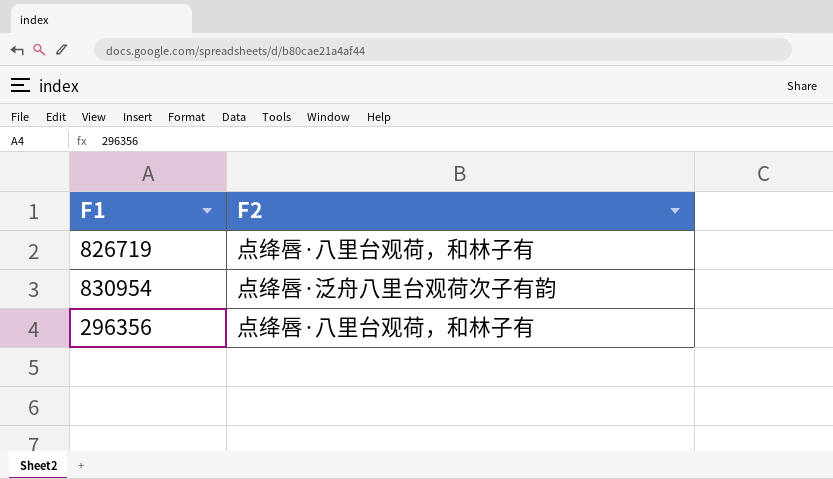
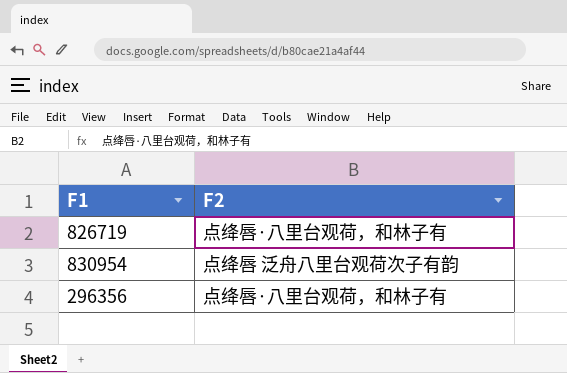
830954 | F2: 点绛唇·泛舟八里台观荷次子有韵 -> 点绛唇 泛舟八里台观荷次子有韵

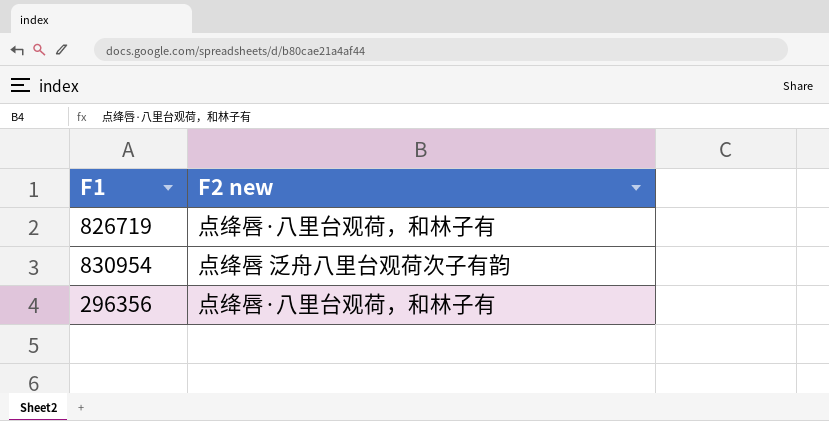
column name: F2 -> F2 new

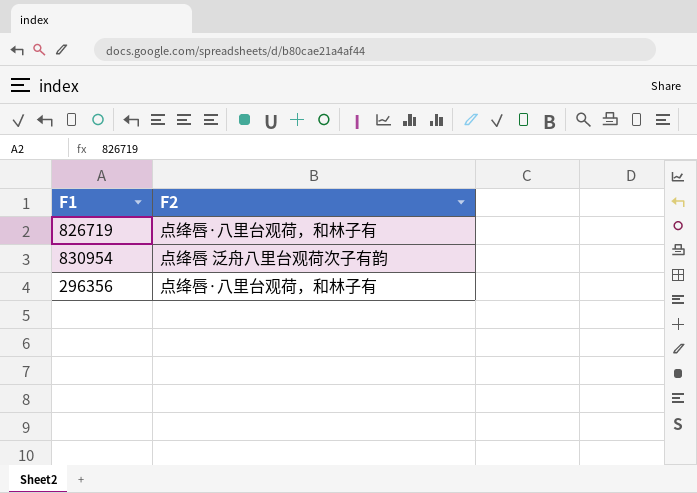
column name: F2 new -> F2

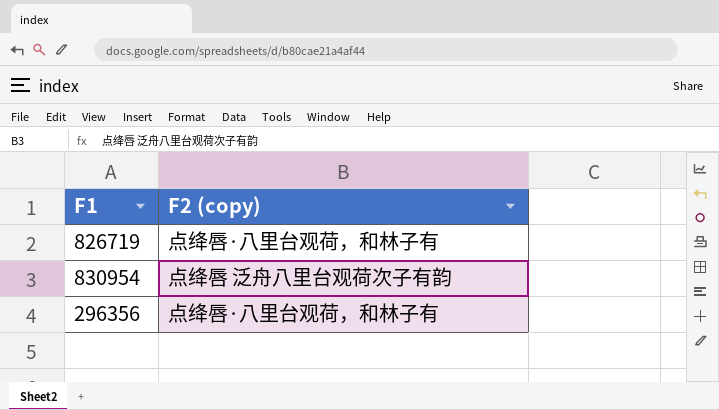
column name: F2 -> F2 (copy)

